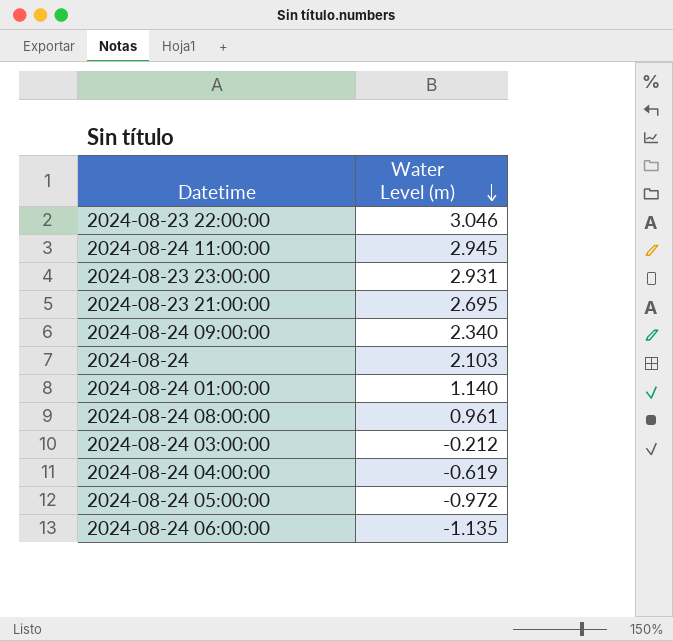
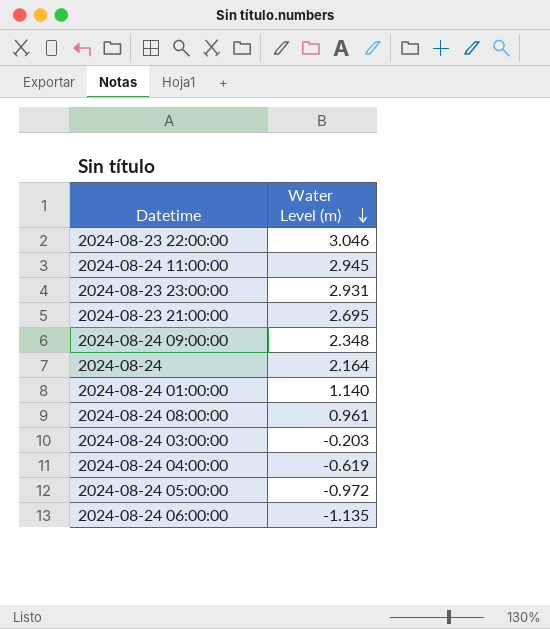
2024-08-24 09:00:00 | Water Level (m): 2.340 -> 2.348
2024-08-24 | Water Level (m): 2.103 -> 2.164
2024-08-24 03:00:00 | Water Level (m): -0.212 -> -0.203

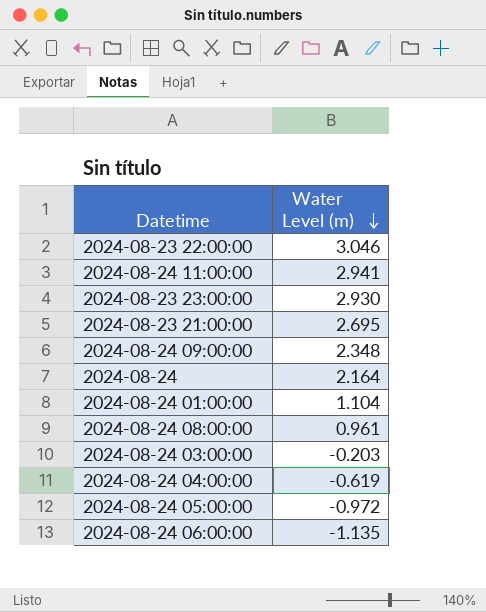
2024-08-24 11:00:00 | Water Level (m): 2.945 -> 2.941
2024-08-23 23:00:00 | Water Level (m): 2.931 -> 2.930
2024-08-24 01:00:00 | Water Level (m): 1.140 -> 1.104

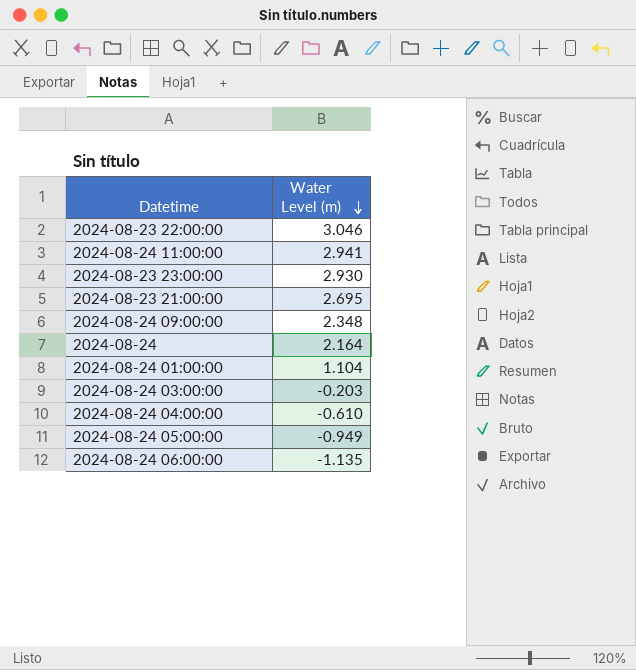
row 2024-08-24 08:00:00: 0.961 -> none
2024-08-24 04:00:00 | Water Level (m): -0.619 -> -0.610
2024-08-24 05:00:00 | Water Level (m): -0.972 -> -0.949

